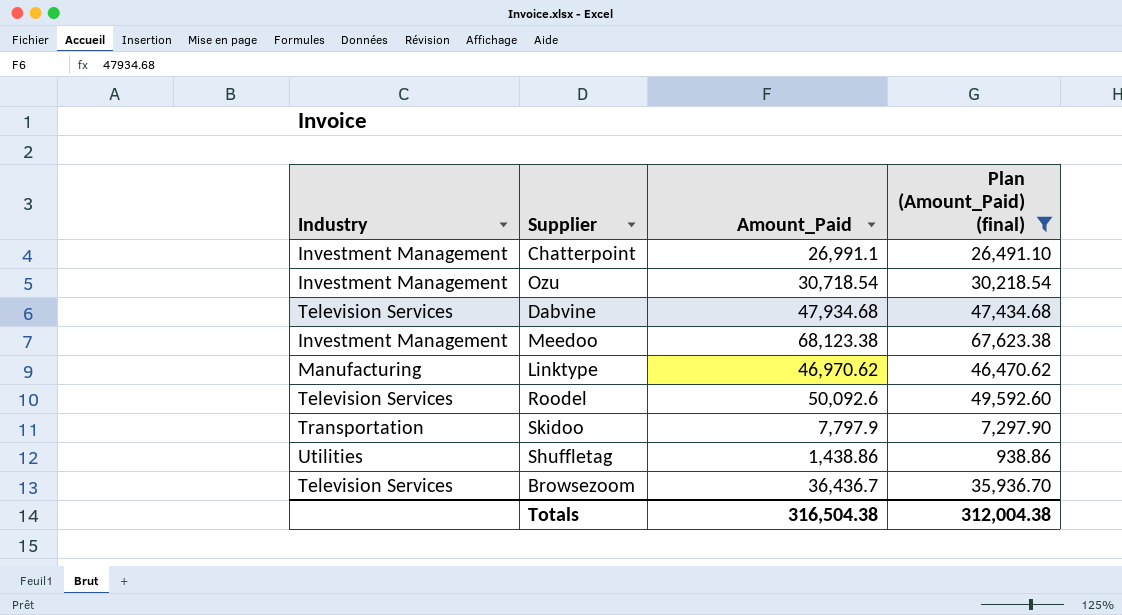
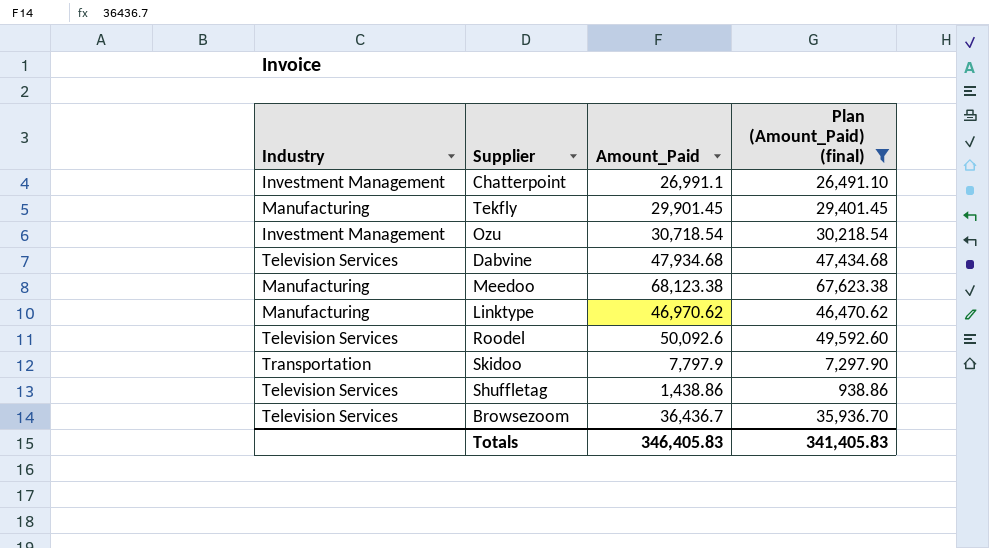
row Tekfly: none -> Manufacturing | 29,901.45 | 29,401.45
Meedoo | Industry: Investment Management -> Manufacturing
Shuffletag | Industry: Utilities -> Television Services
Totals | Amount_Paid: 316,504.38 -> 346,405.83
Totals | Plan (Amount_Paid) (final): 312,004.38 -> 341,405.83

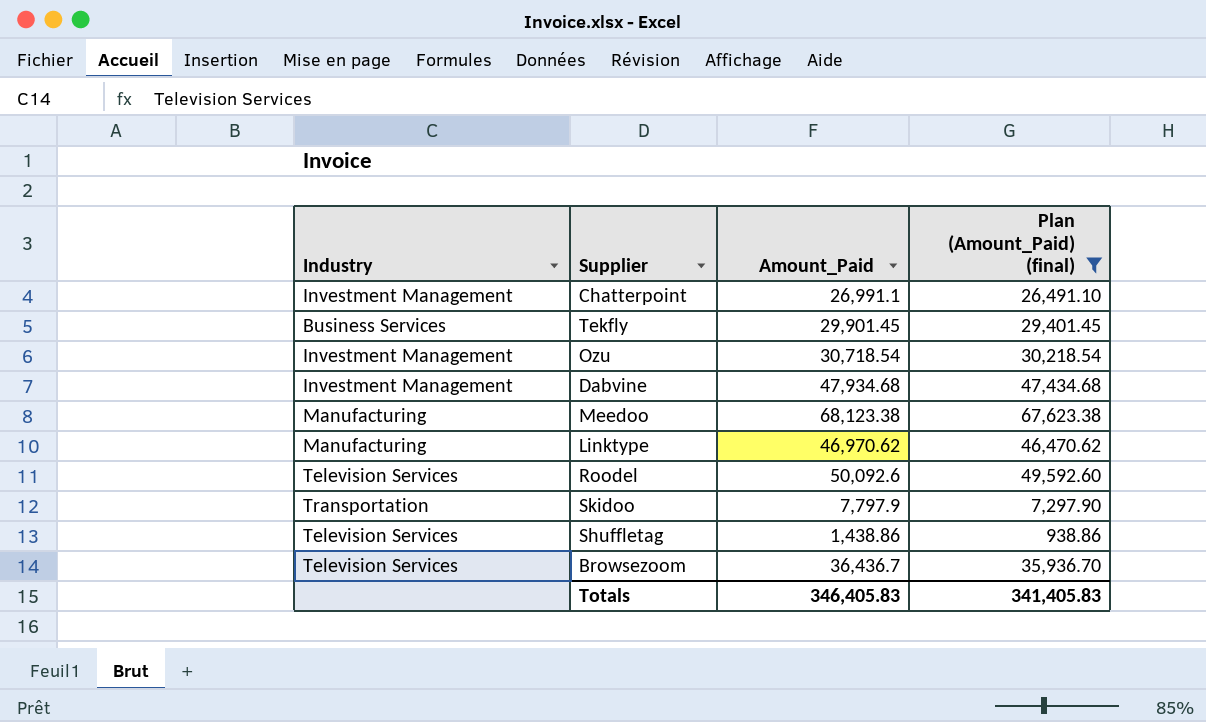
Tekfly | Industry: Manufacturing -> Business Services
Dabvine | Industry: Television Services -> Investment Management

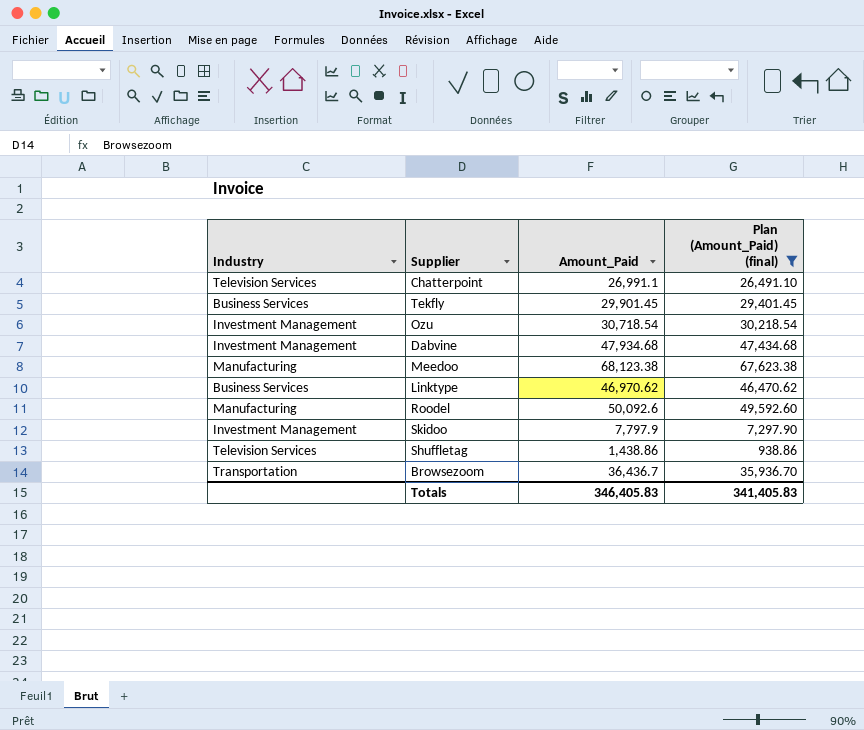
Chatterpoint | Industry: Investment Management -> Television Services
Linktype | Industry: Manufacturing -> Business Services
Roodel | Industry: Television Services -> Manufacturing
Skidoo | Industry: Transportation -> Investment Management
Browsezoom | Industry: Television Services -> Transportation

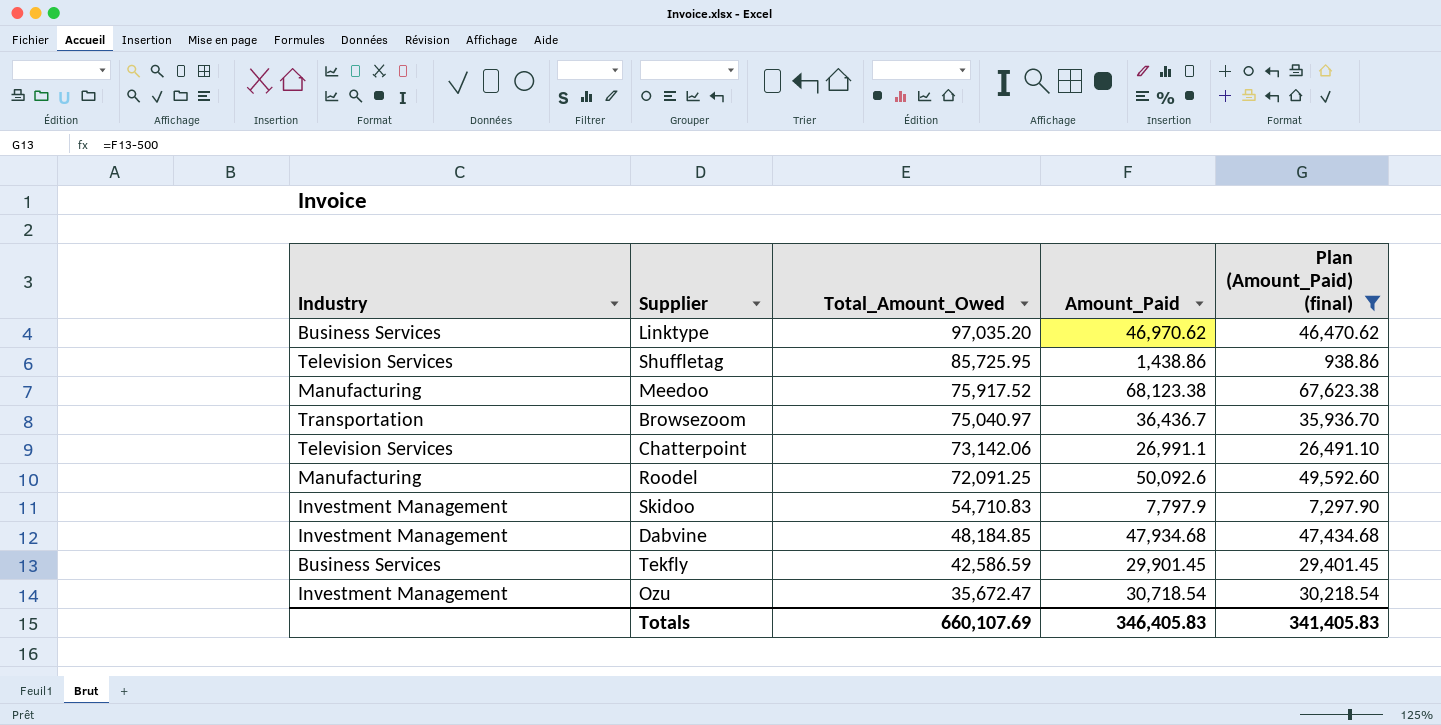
row order: none -> Total_Amount_Owed descending
column Total_Amount_Owed | position: none -> 3

